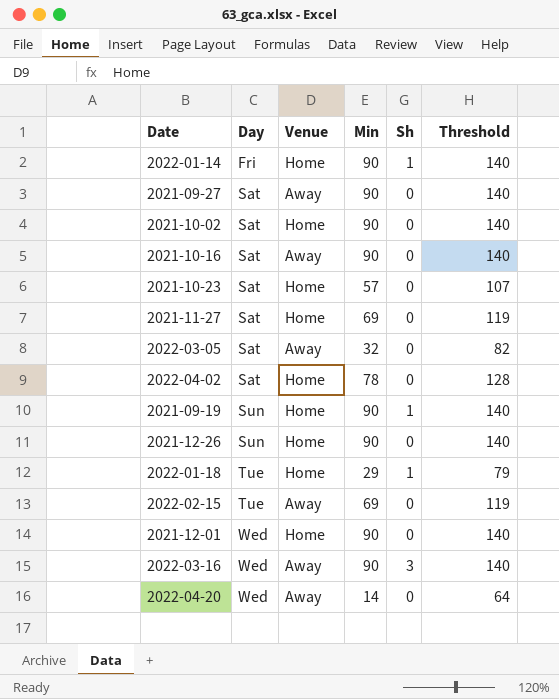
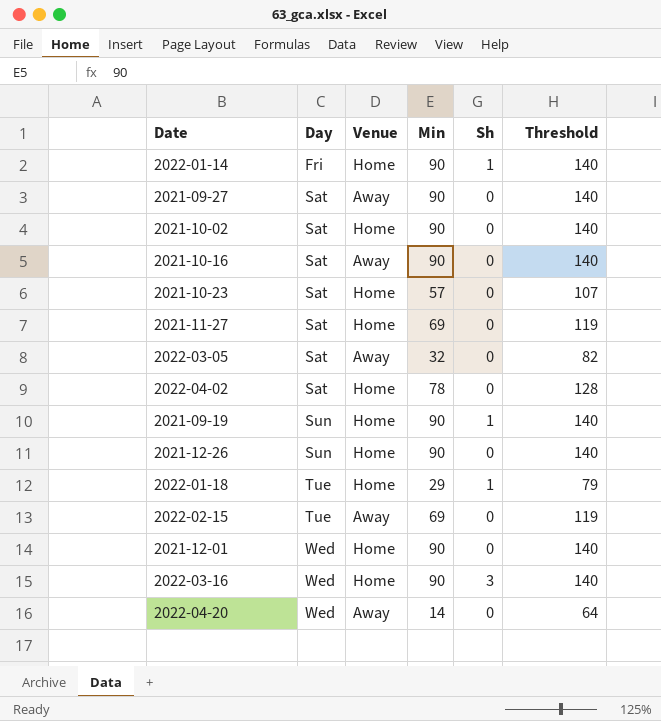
2022-03-16 | Venue: Away -> Home

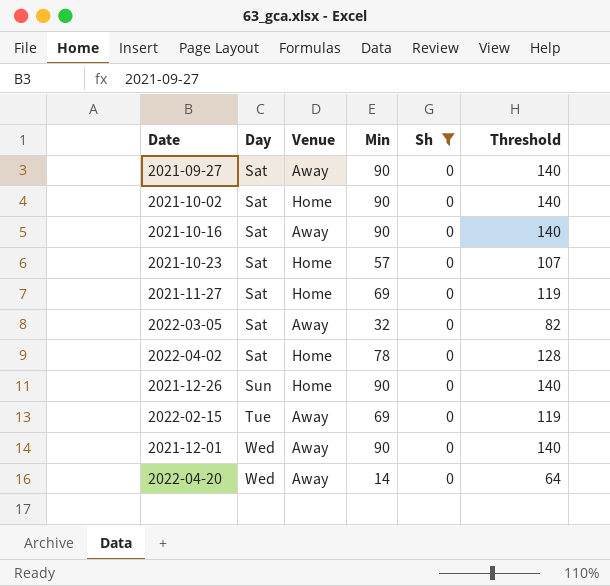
filter: none -> Sh = 0
2021-12-01 | Venue: Home -> Away

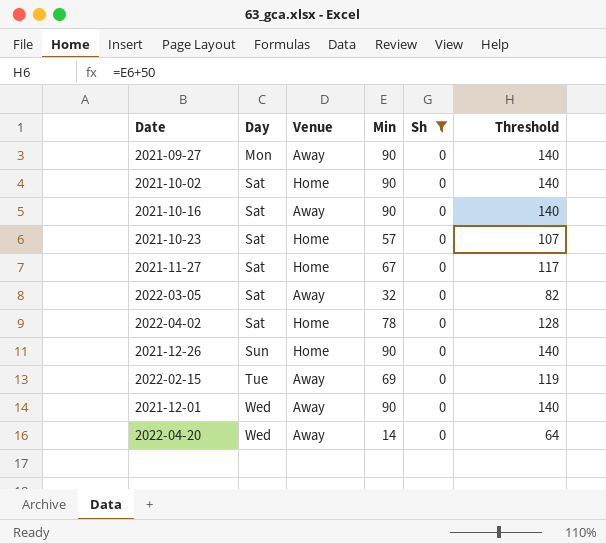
2021-09-27 | Day: Sat -> Mon
2021-11-27 | Min: 69 -> 67
2021-11-27 | Threshold: 119 -> 117

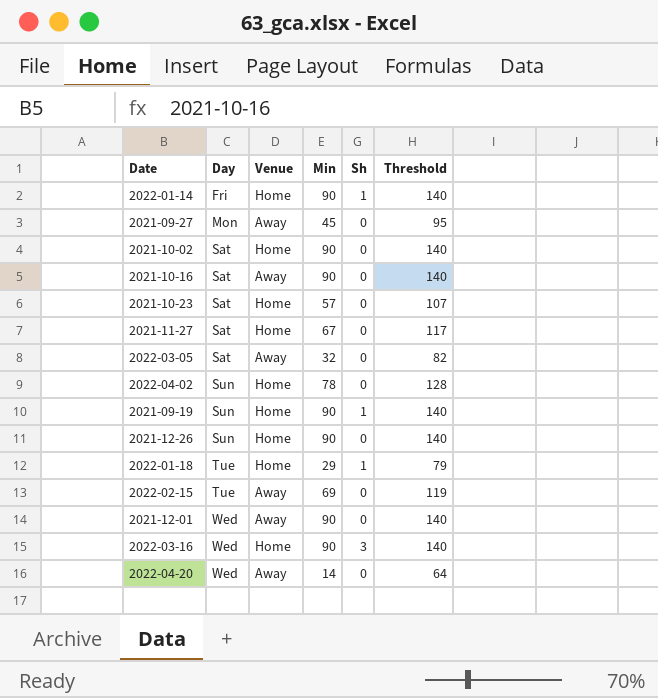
filter: Sh = 0 -> none
2021-09-27 | Min: 90 -> 45
2021-09-27 | Threshold: 140 -> 95
2022-04-02 | Day: Sat -> Sun

